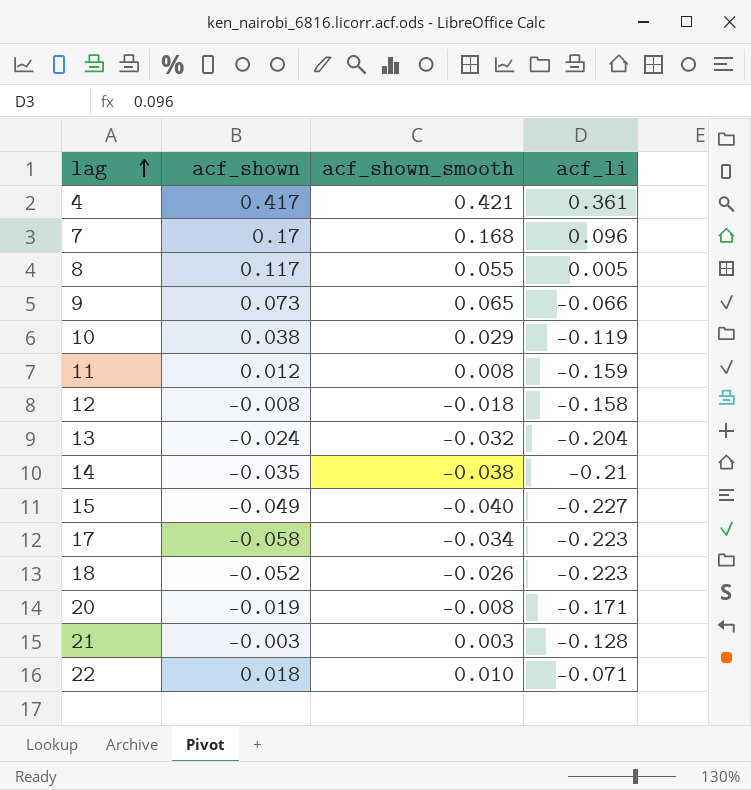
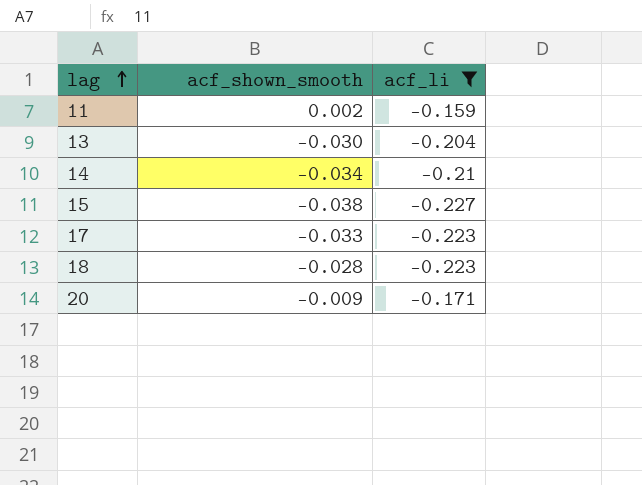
filter: none -> acf_li <= -0.159
column acf_shown | position: 2 -> none
11 | acf_shown_smooth: 0.008 -> 0.002
13 | acf_shown_smooth: -0.032 -> -0.030
14 | acf_shown_smooth: -0.038 -> -0.034
15 | acf_shown_smooth: -0.040 -> -0.038
17 | acf_shown_smooth: -0.034 -> -0.033
18 | acf_shown_smooth: -0.026 -> -0.028
20 | acf_shown_smooth: -0.008 -> -0.009

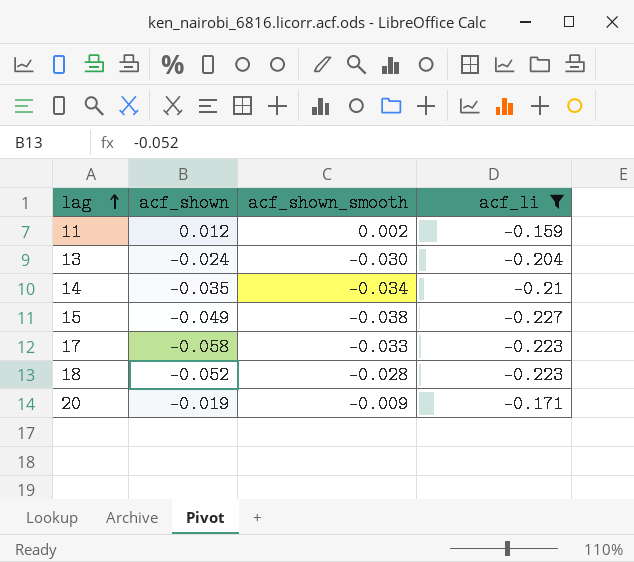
column acf_shown | position: none -> 2

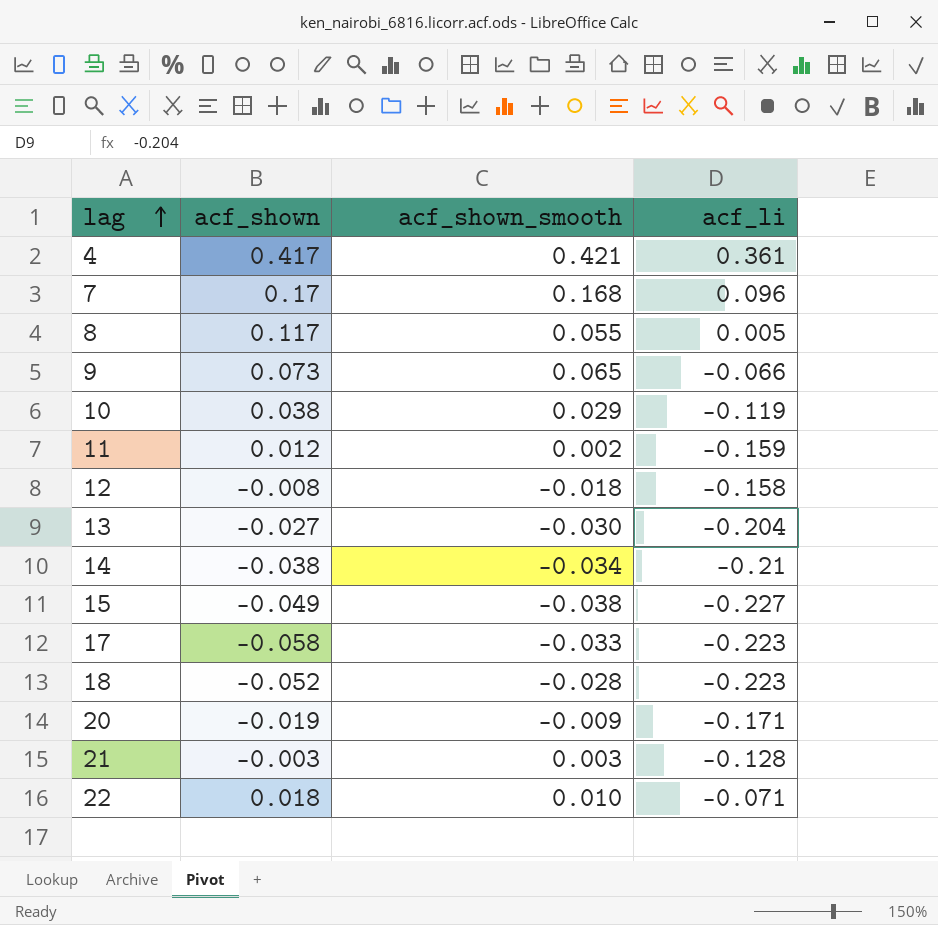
filter: acf_li <= -0.159 -> none
13 | acf_shown: -0.024 -> -0.027
14 | acf_shown: -0.035 -> -0.038

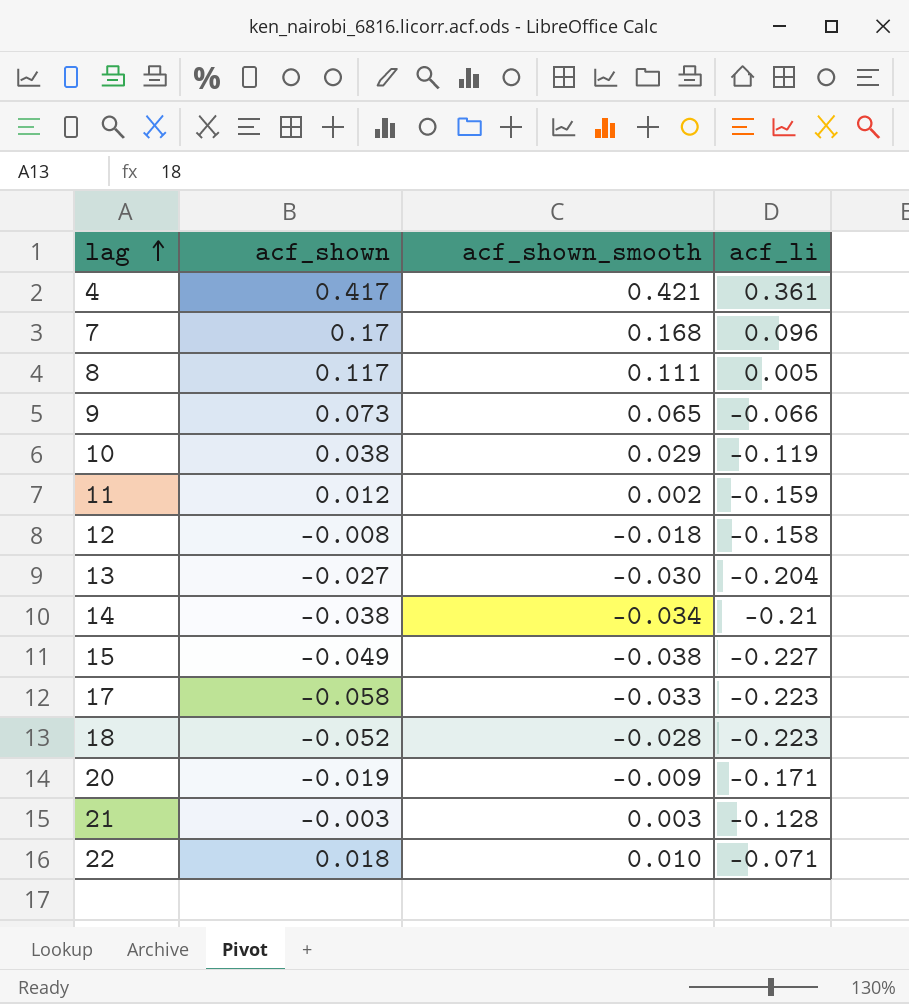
8 | acf_shown_smooth: 0.055 -> 0.111

